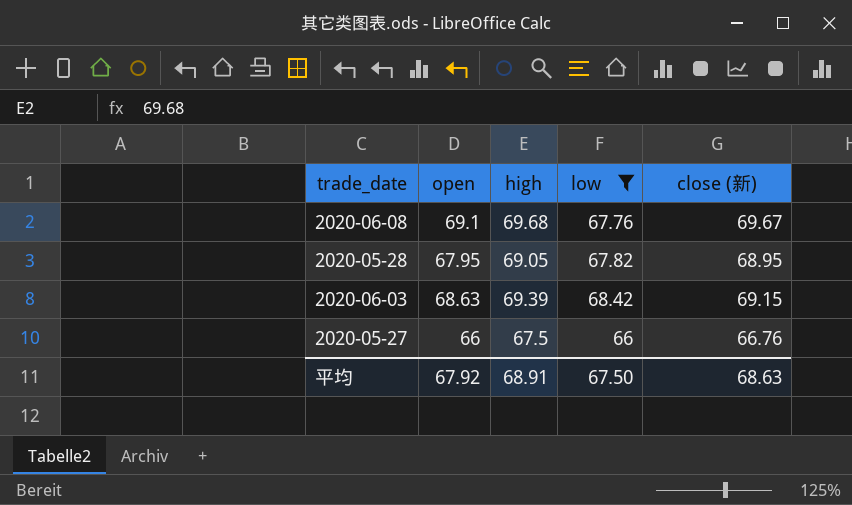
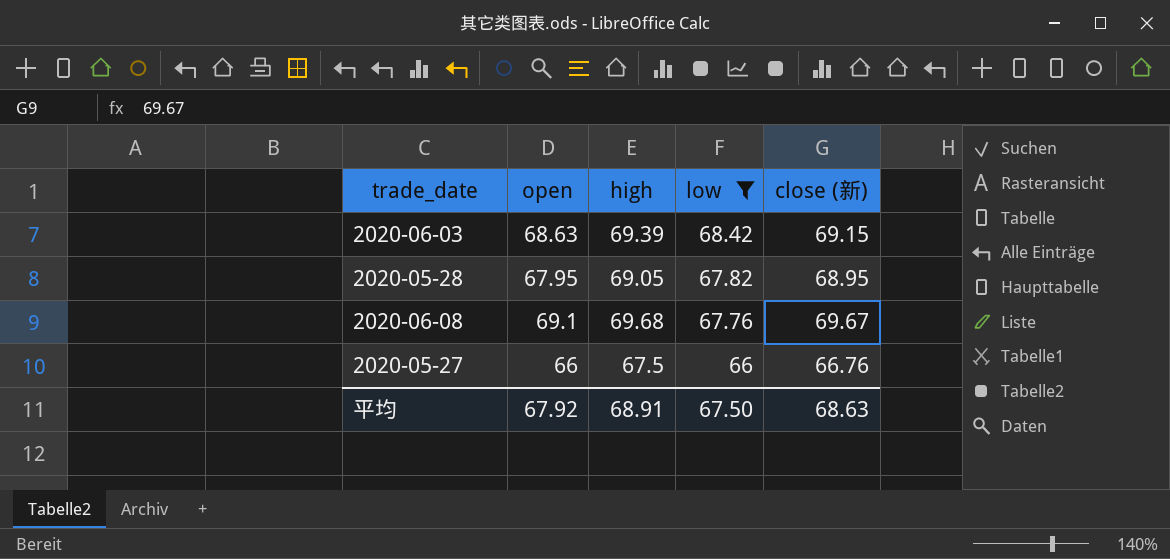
row order: none -> low descending

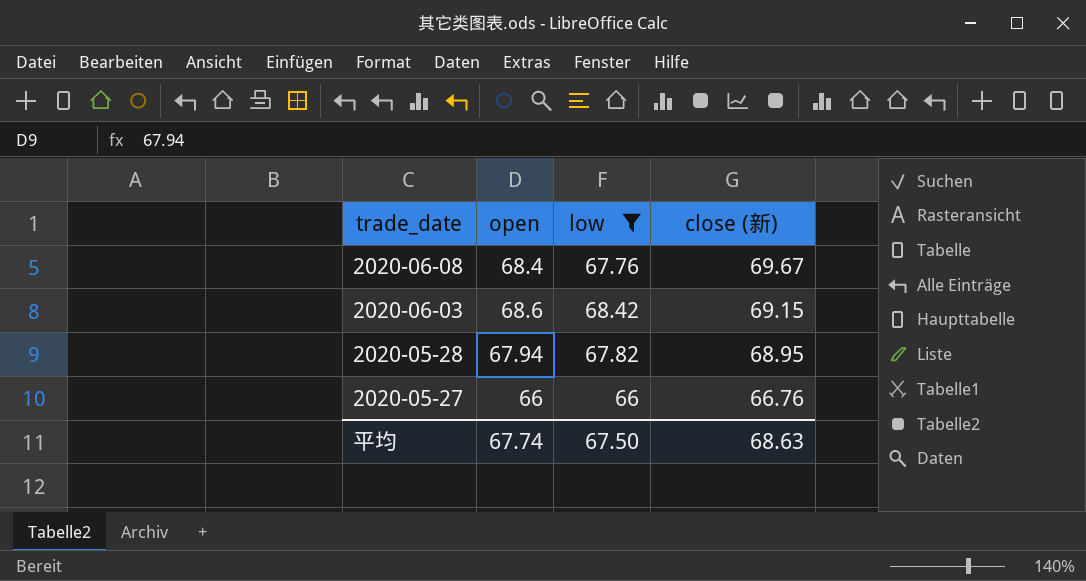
row order: low descending -> trade_date descending
column high | position: 3 -> none
2020-06-08 | open: 69.1 -> 68.4
2020-06-03 | open: 68.63 -> 68.6
2020-05-28 | open: 67.95 -> 67.94
平均 | open: 67.92 -> 67.74

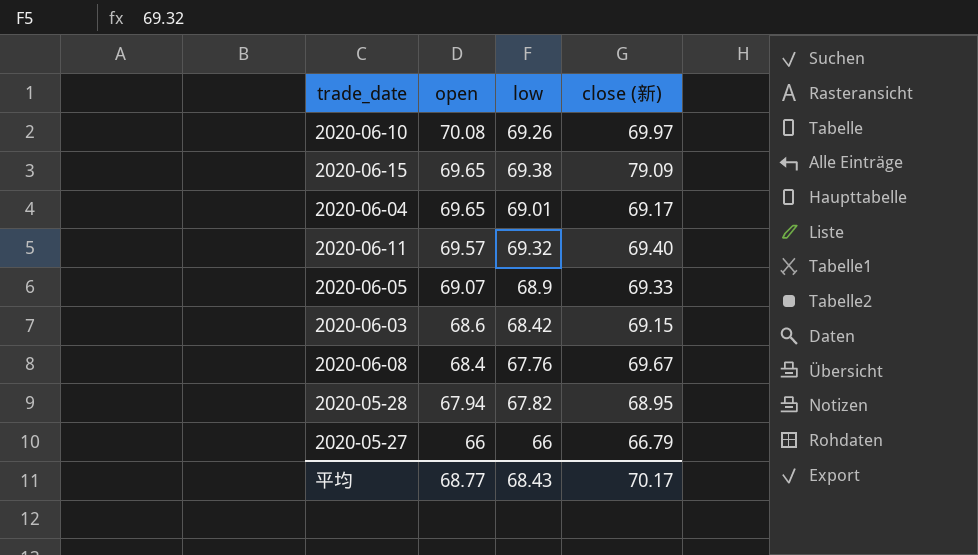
filter: low <= 68.42 -> none
row order: trade_date descending -> open descending
2020-05-27 | close (新): 66.76 -> 66.79
平均 | open: 67.74 -> 68.77
平均 | low: 67.50 -> 68.43
平均 | close (新): 68.63 -> 70.17

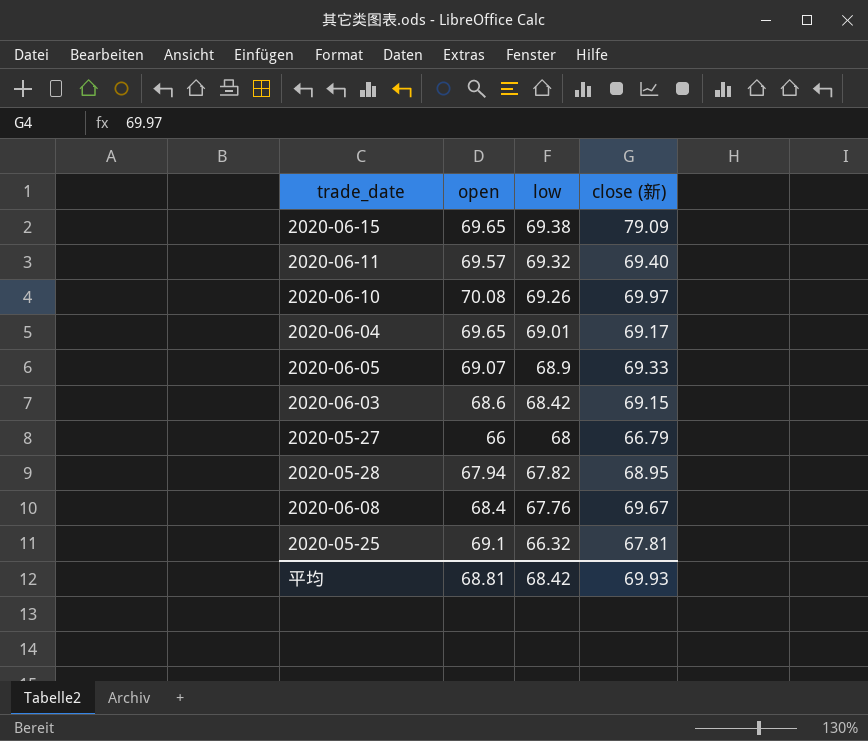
row order: open descending -> low descending
2020-05-27 | low: 66 -> 68
row 2020-05-25: none -> 69.1 | 66.32 | 67.81
平均 | open: 68.77 -> 68.81
平均 | low: 68.43 -> 68.42
平均 | close (新): 70.17 -> 69.93

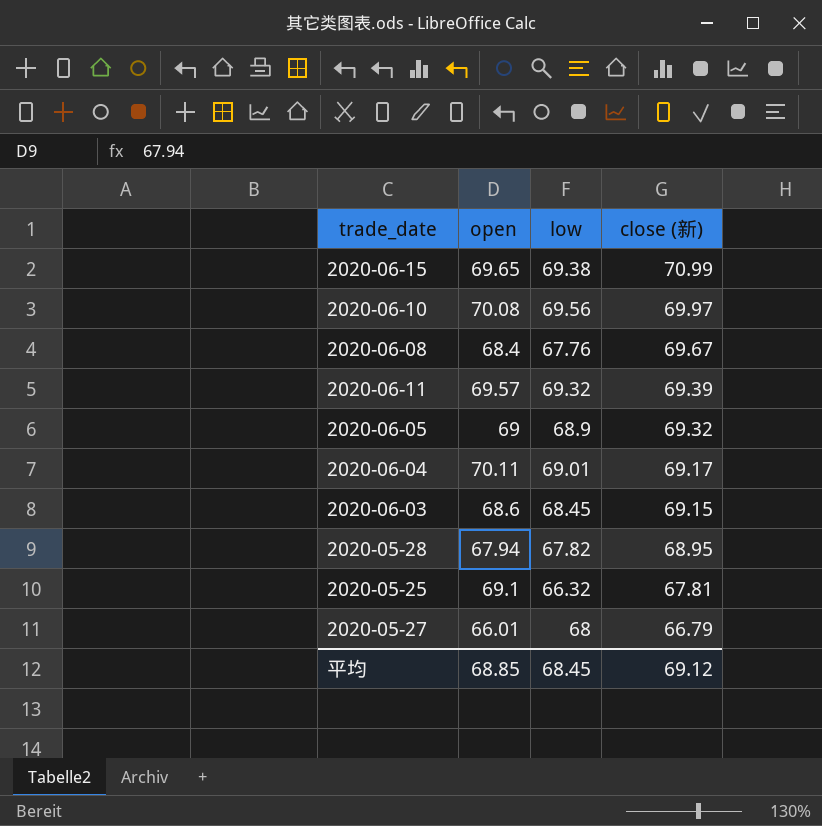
row order: low descending -> close (新) descending
2020-06-15 | close (新): 79.09 -> 70.99
2020-06-10 | low: 69.26 -> 69.56
2020-06-11 | close (新): 69.40 -> 69.39
2020-06-05 | open: 69.07 -> 69
2020-06-05 | close (新): 69.33 -> 69.32
2020-06-04 | open: 69.65 -> 70.11
2020-06-03 | low: 68.42 -> 68.45
2020-05-27 | open: 66 -> 66.01
平均 | open: 68.81 -> 68.85
平均 | low: 68.42 -> 68.45
平均 | close (新): 69.93 -> 69.12

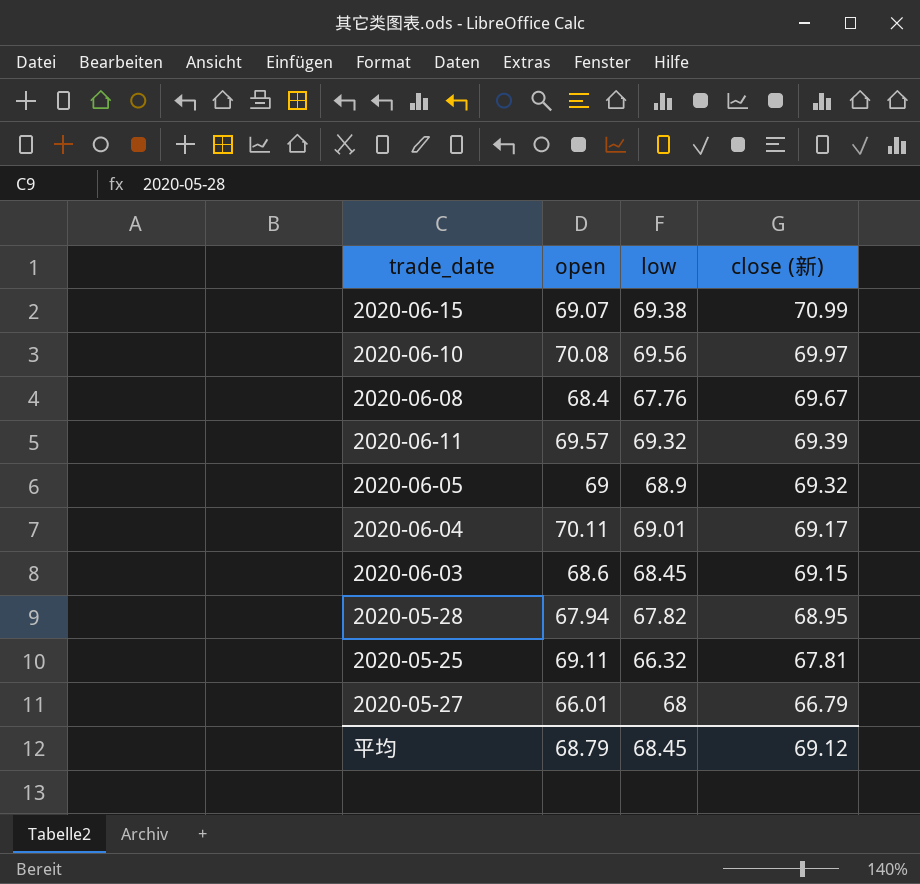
2020-06-15 | open: 69.65 -> 69.07
2020-05-25 | open: 69.1 -> 69.11
平均 | open: 68.85 -> 68.79

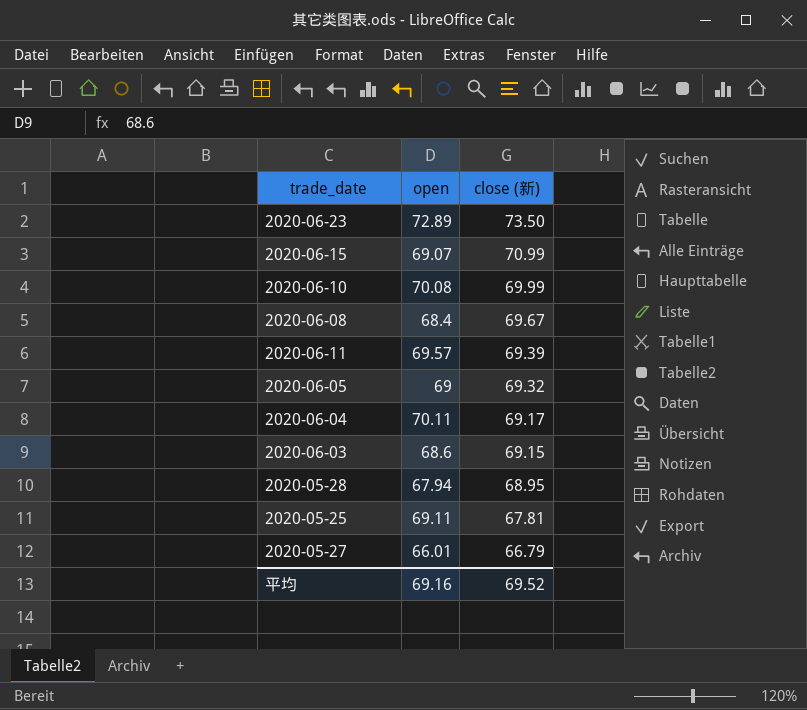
column low | position: 3 -> none
row 2020-06-23: none -> 72.89 | 73.50
2020-06-10 | close (新): 69.97 -> 69.99
平均 | open: 68.79 -> 69.16
平均 | close (新): 69.12 -> 69.52

